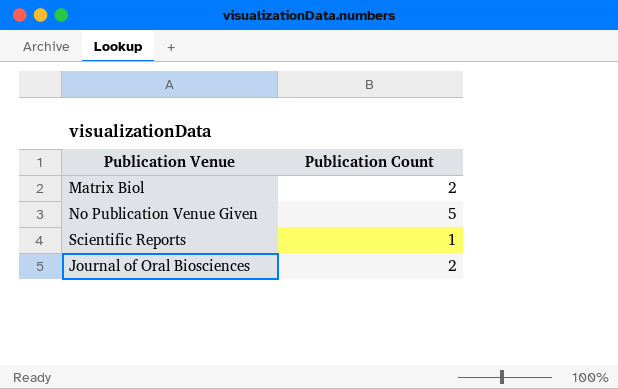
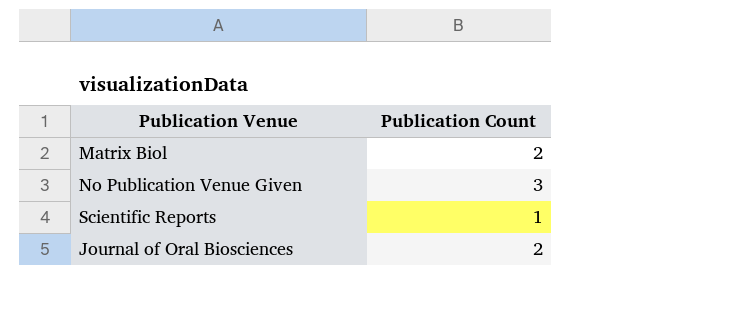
No Publication Venue Given | Publication Count: 5 -> 3

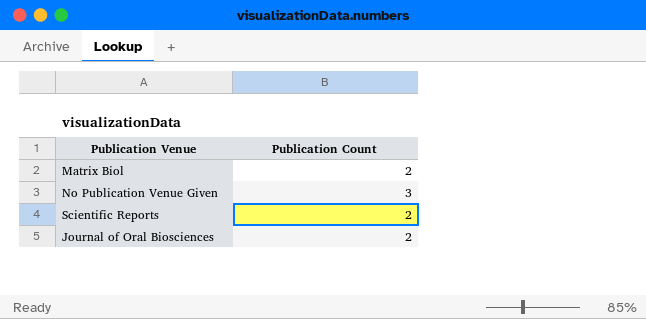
Scientific Reports | Publication Count: 1 -> 2

